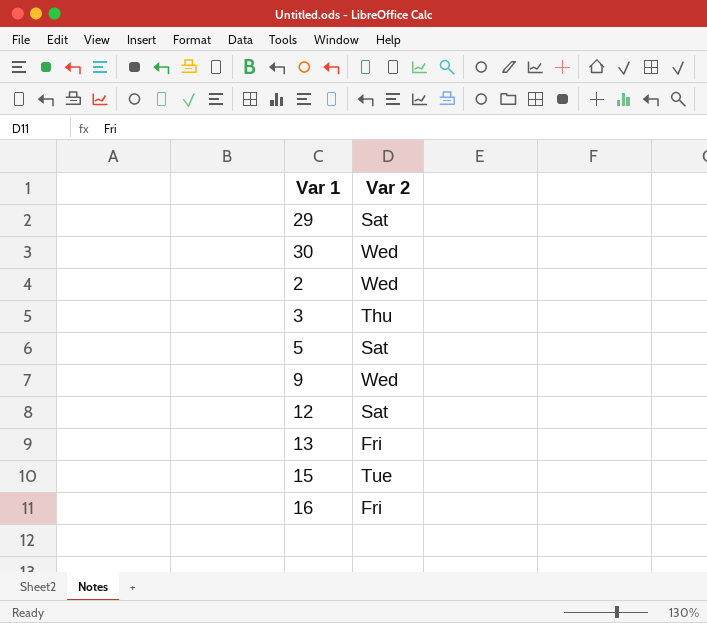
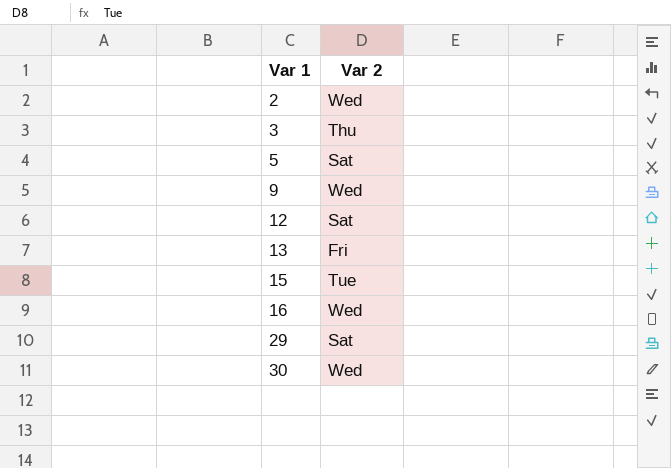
row order: none -> Var 1 ascending
16 | Var 2: Fri -> Wed

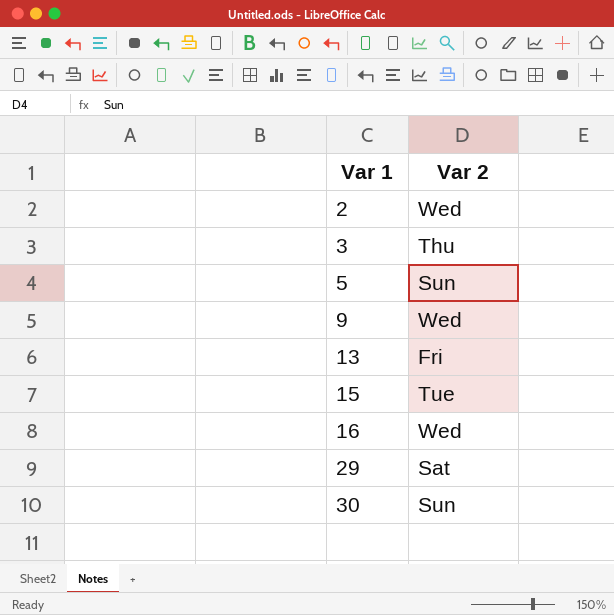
row 12: Sat -> none
5 | Var 2: Sat -> Sun
30 | Var 2: Wed -> Sun

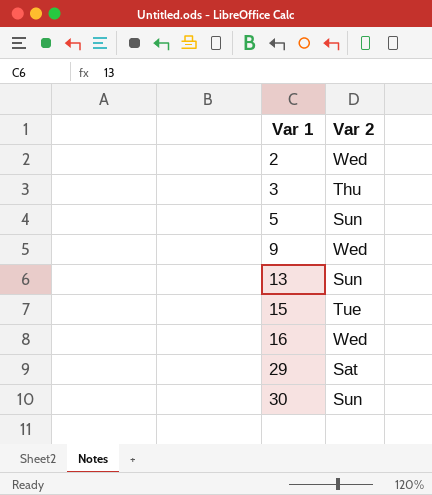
13 | Var 2: Fri -> Sun

